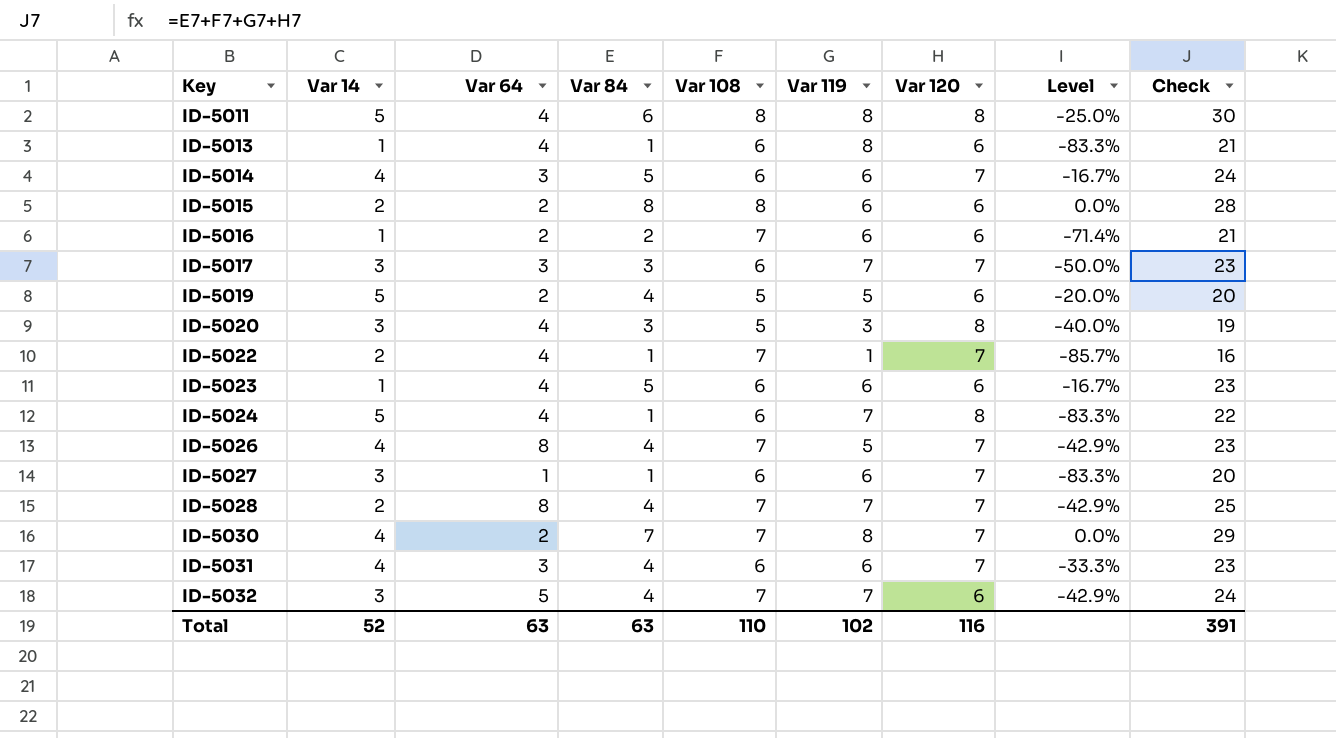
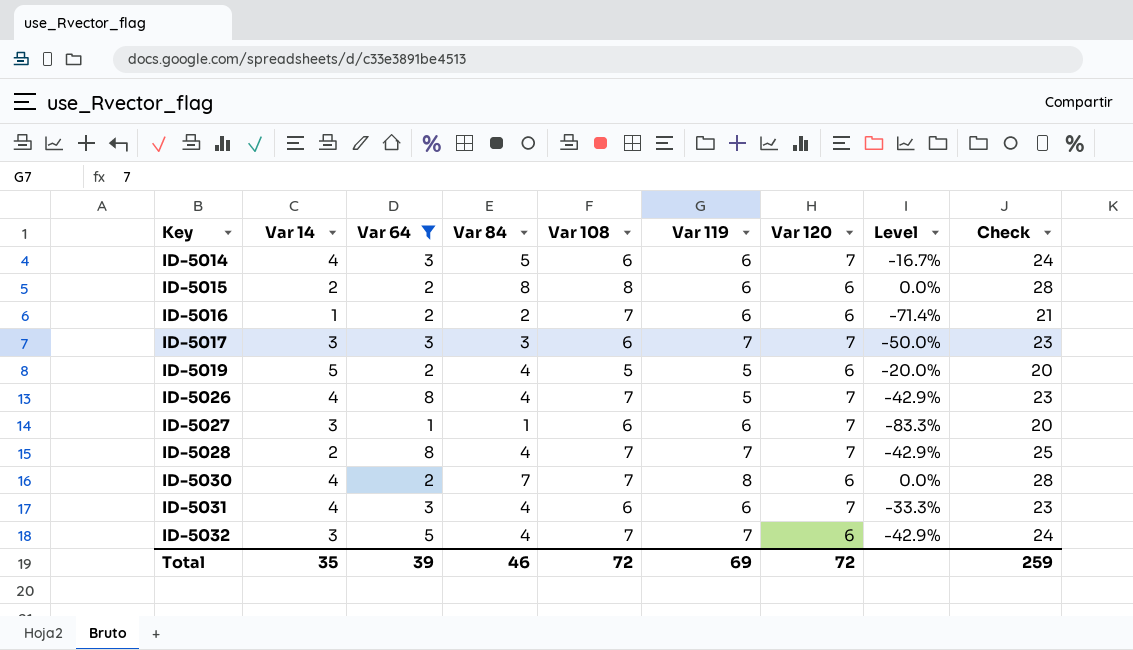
filter: none -> Var 64 != 4
ID-5030 | Var 120: 7 -> 6
ID-5030 | Check: 29 -> 28
Total | Var 14: 52 -> 35
Total | Var 64: 63 -> 39
Total | Var 84: 63 -> 46
Total | Var 108: 110 -> 72
Total | Var 119: 102 -> 69
Total | Var 120: 116 -> 72
Total | Check: 391 -> 259

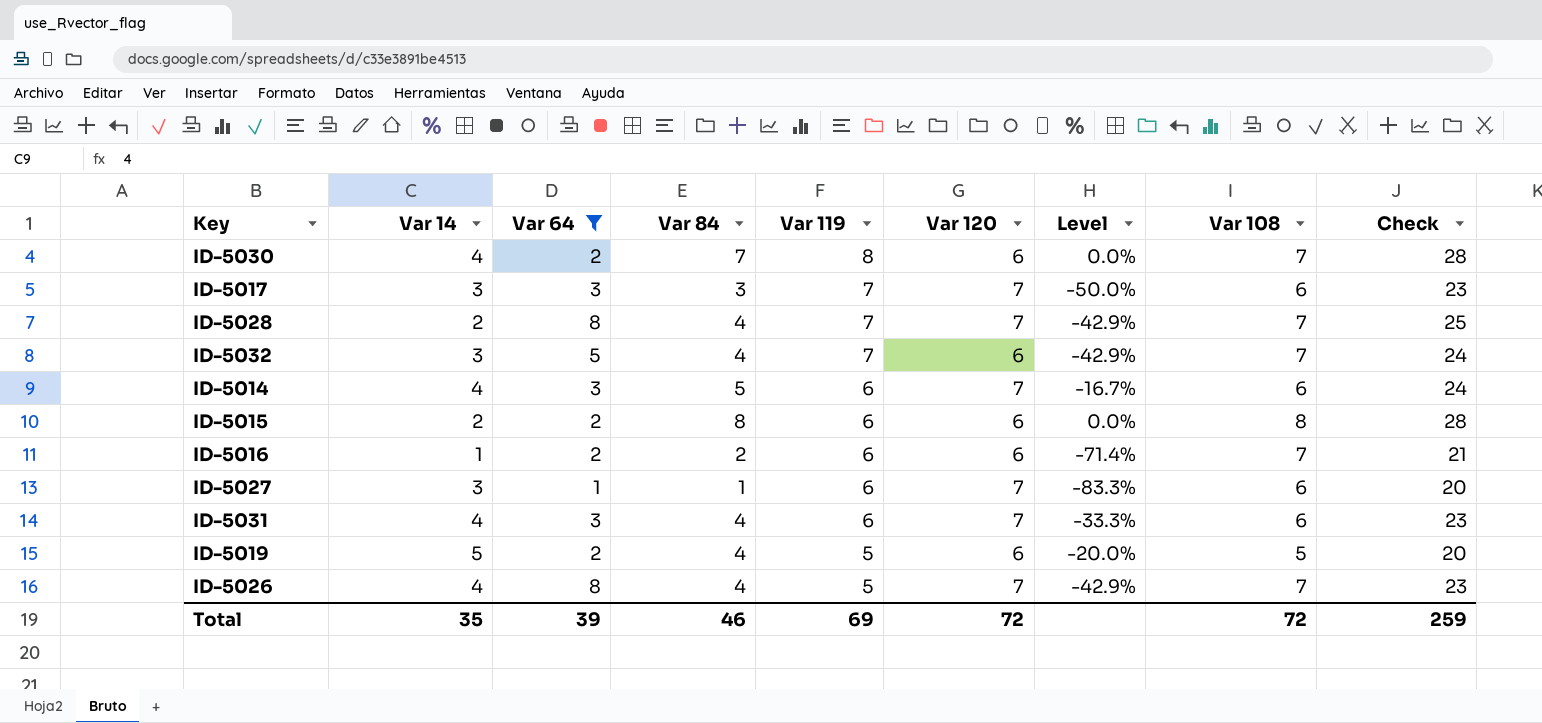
row order: Key ascending -> Var 119 descending
column Var 108 | position: 5 -> 8

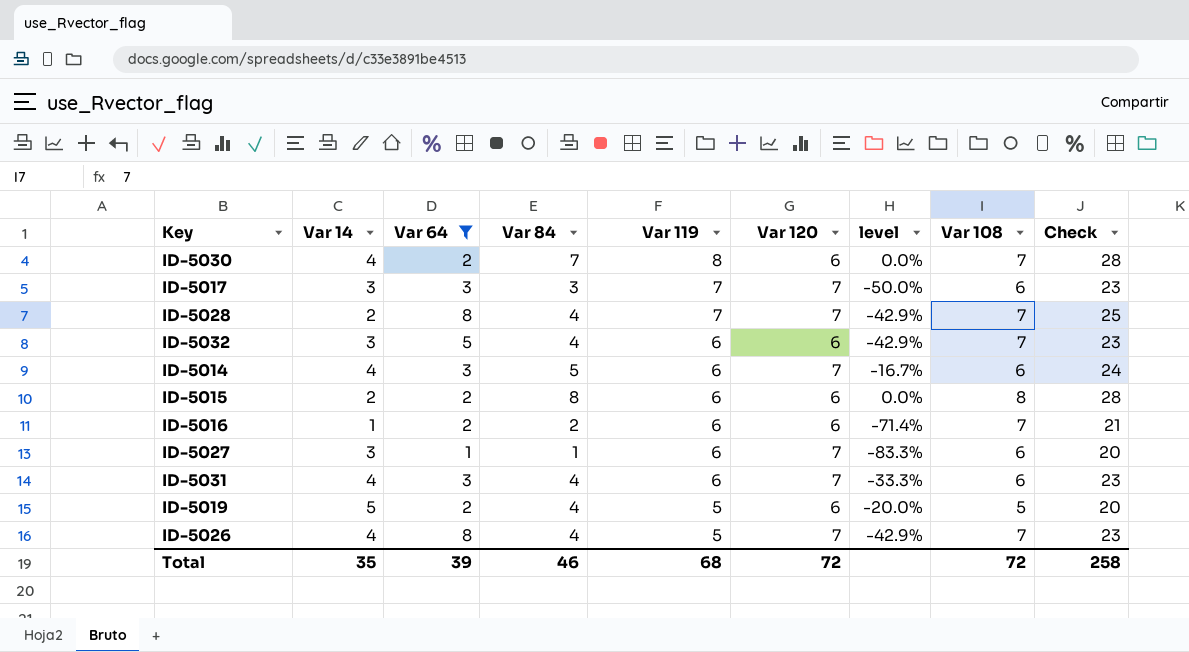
column name: Level -> level
ID-5032 | Var 119: 7 -> 6
ID-5032 | Check: 24 -> 23
Total | Var 119: 69 -> 68
Total | Check: 259 -> 258

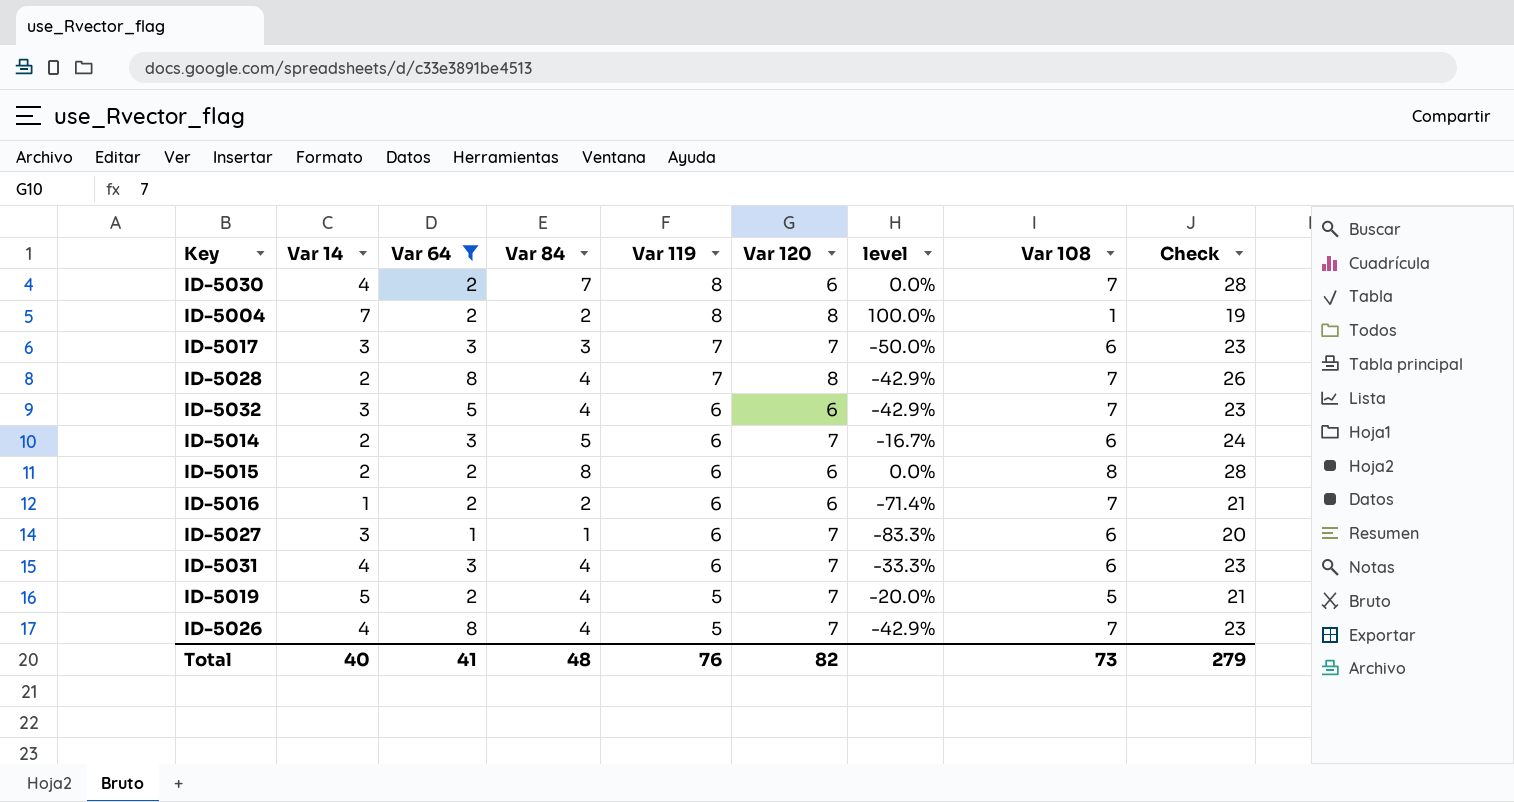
row ID-5004: none -> 7 | 2 | 2 | 8 | 8 | 100.0% | 1 | 19
ID-5028 | Var 120: 7 -> 8
ID-5028 | Check: 25 -> 26
ID-5014 | Var 14: 4 -> 2
ID-5019 | Var 120: 6 -> 7
ID-5019 | Check: 20 -> 21
Total | Var 14: 35 -> 40
Total | Var 64: 39 -> 41
Total | Var 84: 46 -> 48
Total | Var 119: 68 -> 76
Total | Var 120: 72 -> 82
Total | Var 108: 72 -> 73
Total | Check: 258 -> 279

